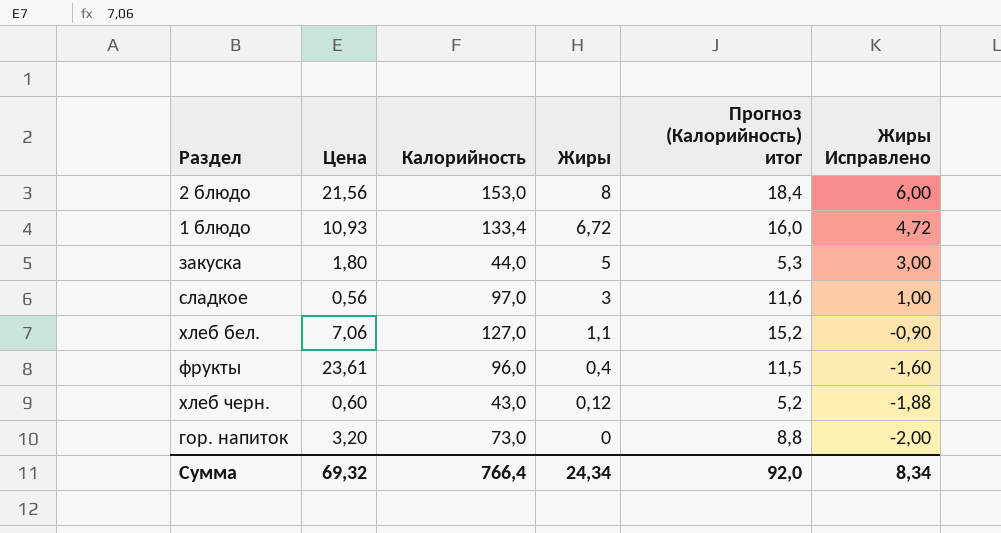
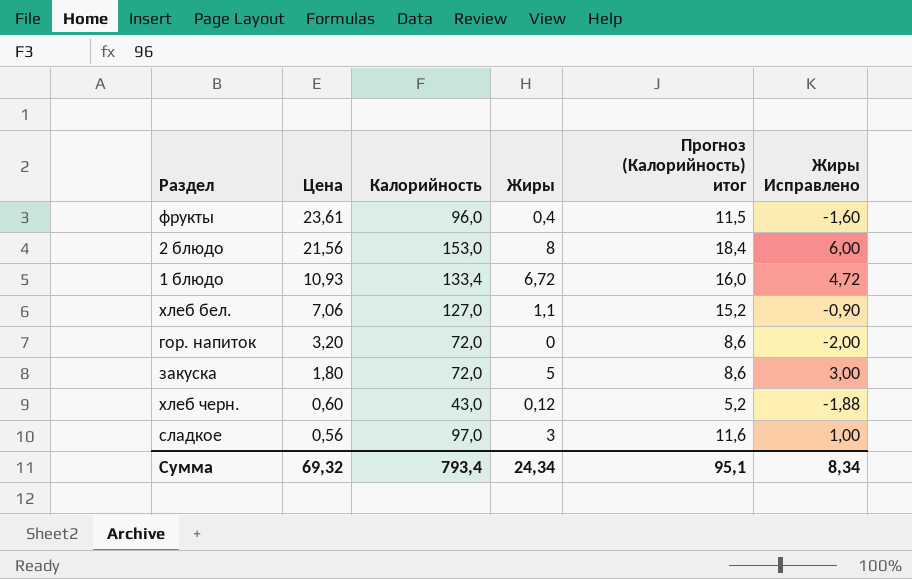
row order: Жиры descending -> Цена descending
гор. напиток | Калорийность: 73,0 -> 72,0
гор. напиток | Прогноз (Калорийность) итог: 8,8 -> 8,6
закуска | Калорийность: 44,0 -> 72,0
закуска | Прогноз (Калорийность) итог: 5,3 -> 8,6
Сумма | Калорийность: 766,4 -> 793,4
Сумма | Прогноз (Калорийность) итог: 92,0 -> 95,1

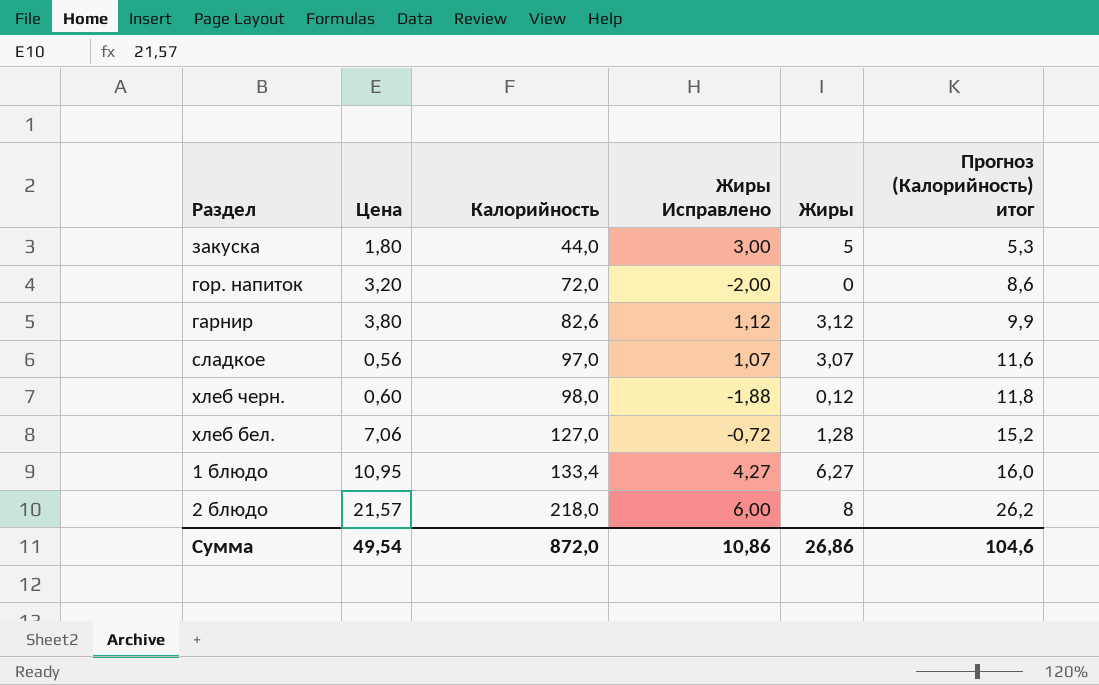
row order: Цена descending -> Калорийность ascending
column Жиры Исправлено | position: 6 -> 4
row фрукты: 23,61 | 96,0 | 0,4 | 11,5 | -1,60 -> none
закуска | Калорийность: 72,0 -> 44,0
закуска | Прогноз (Калорийность) итог: 8,6 -> 5,3
row гарнир: none -> 3,80 | 82,6 | 1,12 | 3,12 | 9,9
сладкое | Жиры Исправлено: 1,00 -> 1,07
сладкое | Жиры: 3 -> 3,07
хлеб черн. | Калорийность: 43,0 -> 98,0
хлеб черн. | Прогноз (Калорийность) итог: 5,2 -> 11,8
хлеб бел. | Жиры Исправлено: -0,90 -> -0,72
хлеб бел. | Жиры: 1,1 -> 1,28
1 блюдо | Цена: 10,93 -> 10,95
1 блюдо | Жиры Исправлено: 4,72 -> 4,27
1 блюдо | Жиры: 6,72 -> 6,27
2 блюдо | Цена: 21,56 -> 21,57
2 блюдо | Калорийность: 153,0 -> 218,0
2 блюдо | Прогноз (Калорийность) итог: 18,4 -> 26,2
Сумма | Цена: 69,32 -> 49,54
Сумма | Калорийность: 793,4 -> 872,0
Сумма | Жиры Исправлено: 8,34 -> 10,86
Сумма | Жиры: 24,34 -> 26,86
Сумма | Прогноз (Калорийность) итог: 95,1 -> 104,6

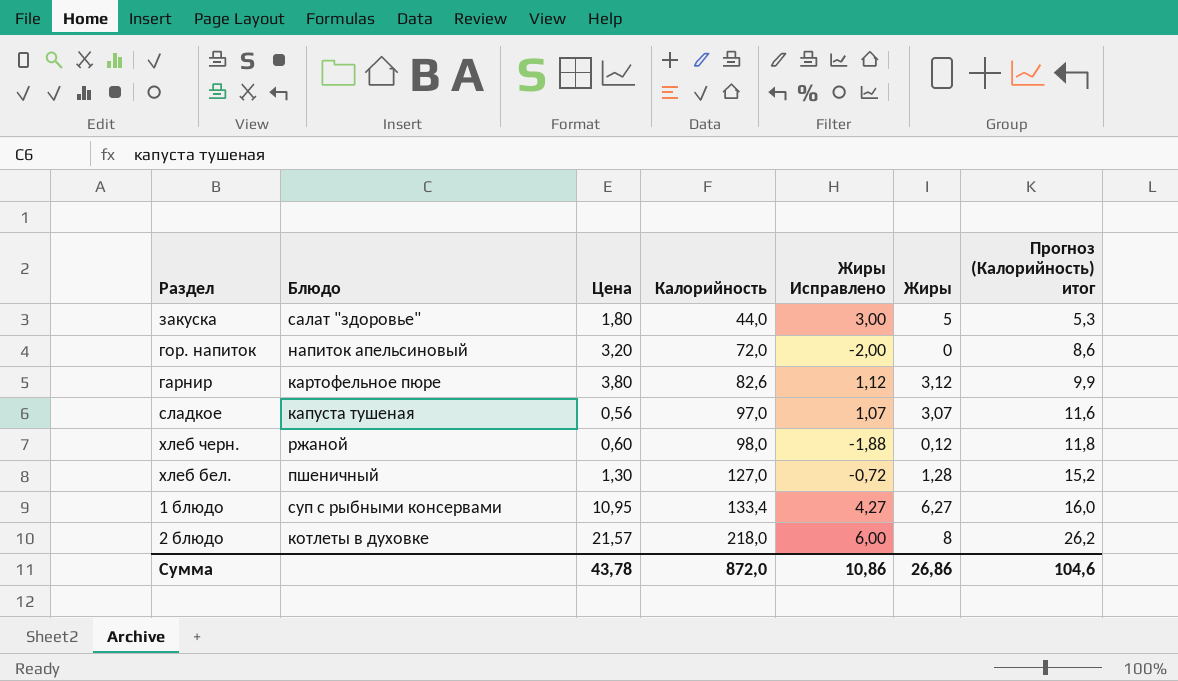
column Блюдо | position: none -> 2
хлеб бел. | Цена: 7,06 -> 1,30
Сумма | Цена: 49,54 -> 43,78

